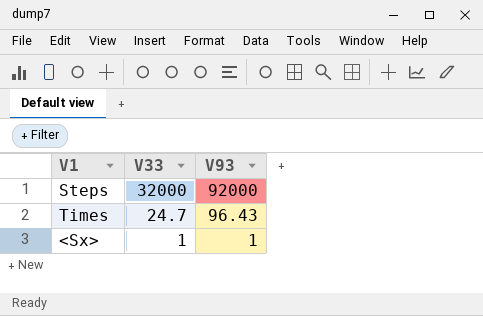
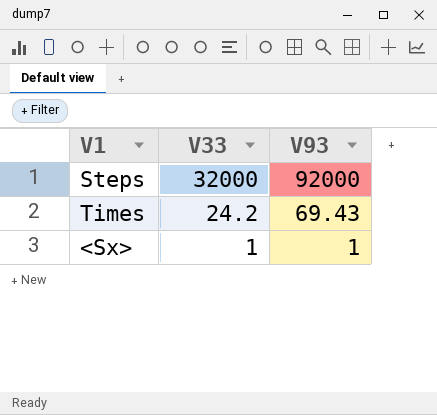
Times | V33: 24.7 -> 24.2
Times | V93: 96.43 -> 69.43

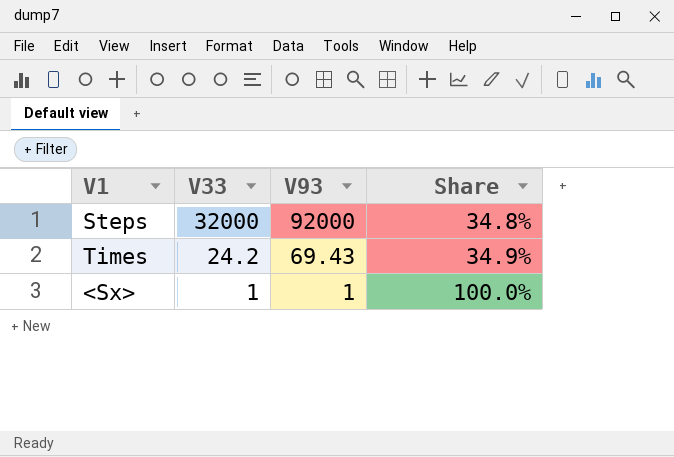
column Share | formula: none -> [V33] / [V93]

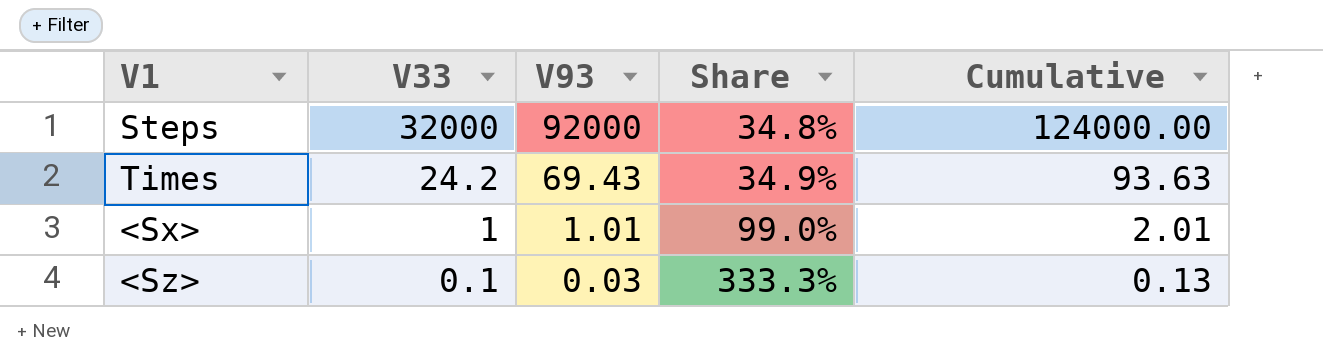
column Cumulative | formula: none -> [V33] + [V93]
<Sx> | V93: 1 -> 1.01
<Sx> | Share: 100.0% -> 99.0%
row <Sz>: none -> 0.1 | 0.03 | 333.3% | 0.13

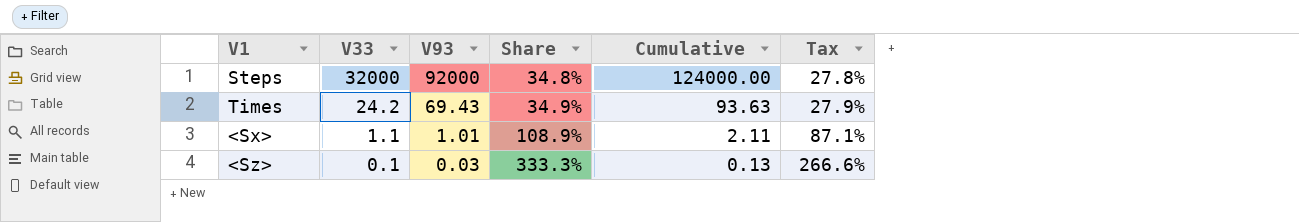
column Tax | formula: none -> [Share] * 0.8
<Sx> | V33: 1 -> 1.1
<Sx> | Share: 99.0% -> 108.9%
<Sx> | Cumulative: 2.01 -> 2.11

